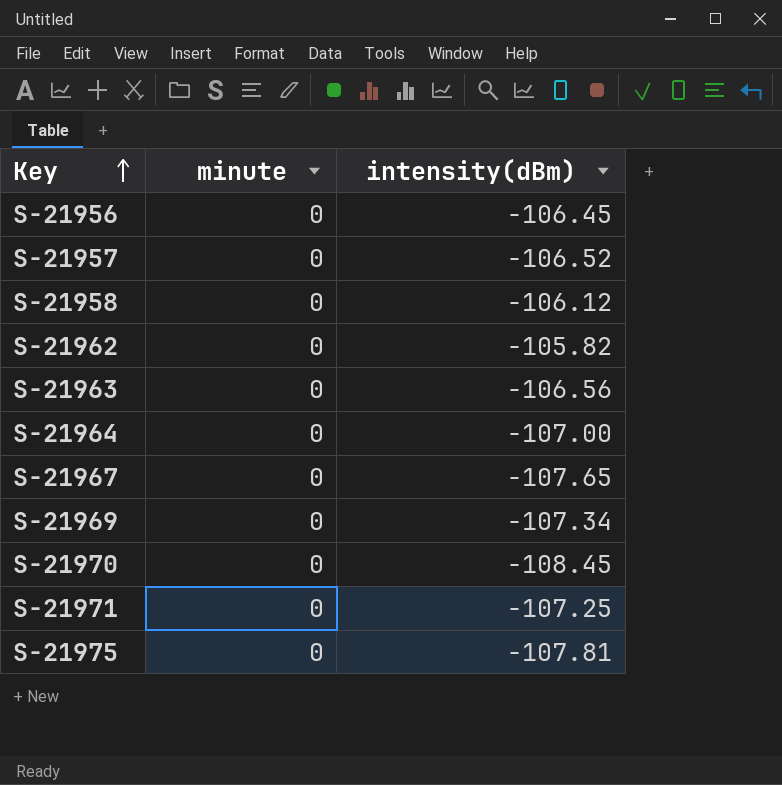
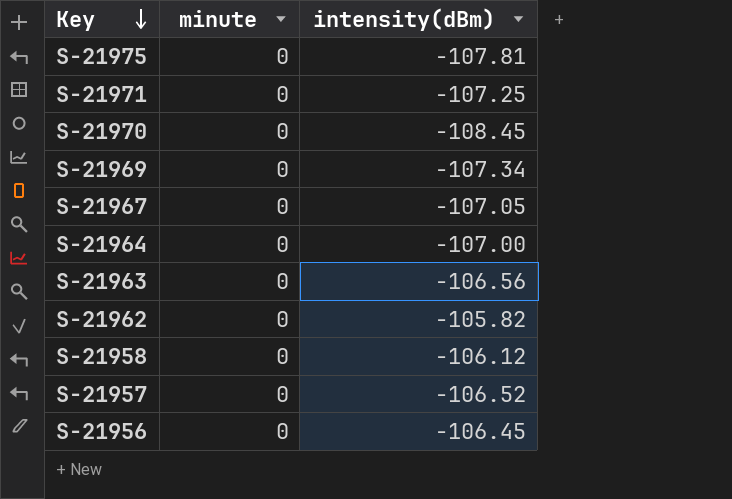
row order: Key ascending -> Key descending
S-21967 | intensity(dBm): -107.65 -> -107.05

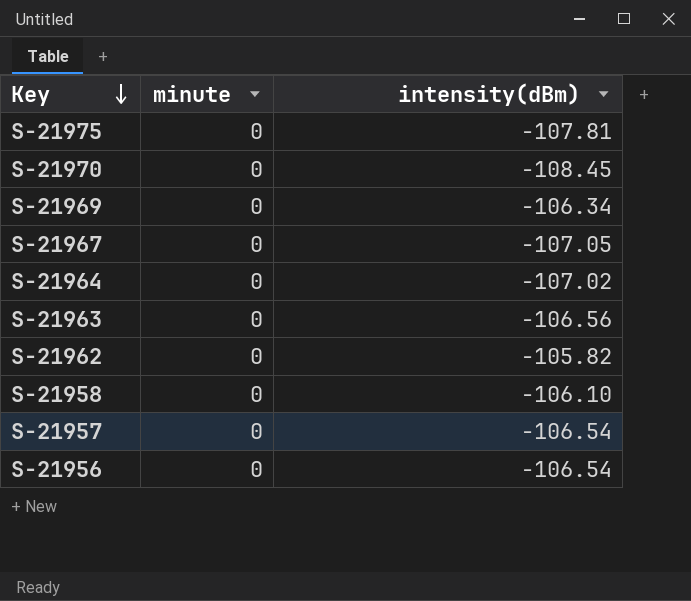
row S-21971: 0 | -107.25 -> none
S-21969 | intensity(dBm): -107.34 -> -106.34
S-21964 | intensity(dBm): -107.00 -> -107.02
S-21958 | intensity(dBm): -106.12 -> -106.10
S-21957 | intensity(dBm): -106.52 -> -106.54
S-21956 | intensity(dBm): -106.45 -> -106.54

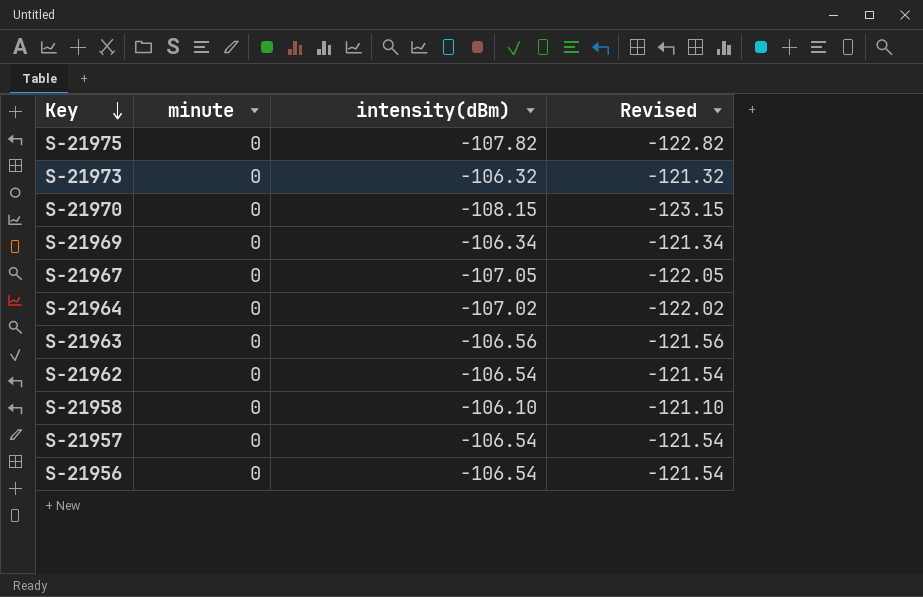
column Revised | formula: none -> [intensity(dBm)] - 15
S-21975 | intensity(dBm): -107.81 -> -107.82
row S-21973: none -> 0 | -106.32 | -121.32
S-21970 | intensity(dBm): -108.45 -> -108.15
S-21962 | intensity(dBm): -105.82 -> -106.54

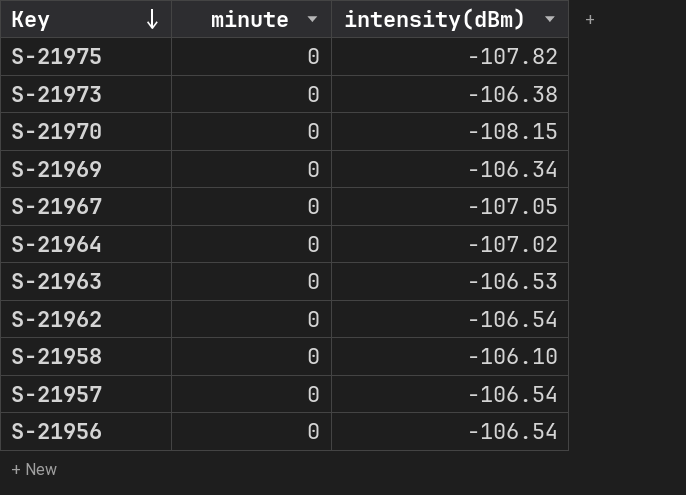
column Revised | formula: [intensity(dBm)] - 15 -> none
S-21973 | intensity(dBm): -106.32 -> -106.38
S-21963 | intensity(dBm): -106.56 -> -106.53

